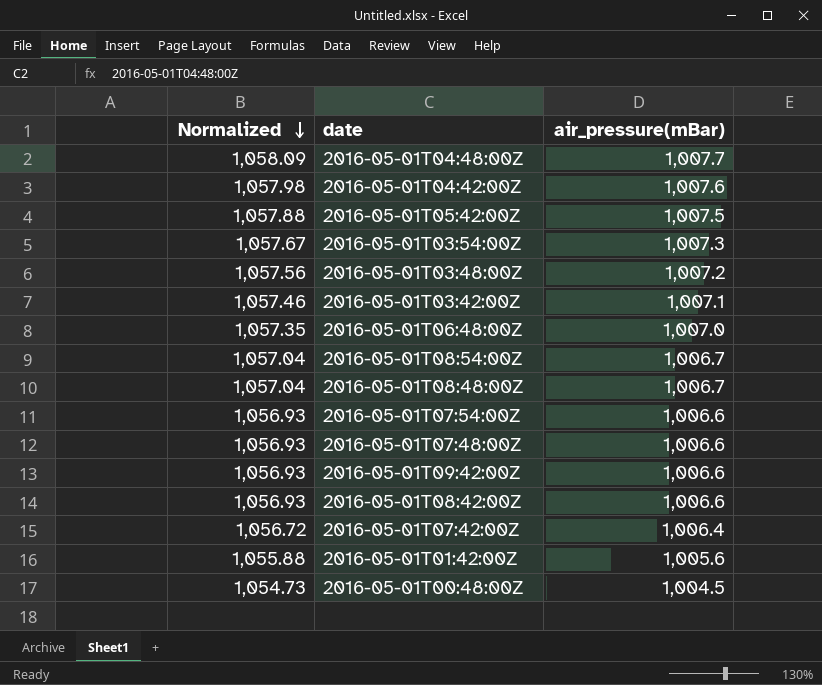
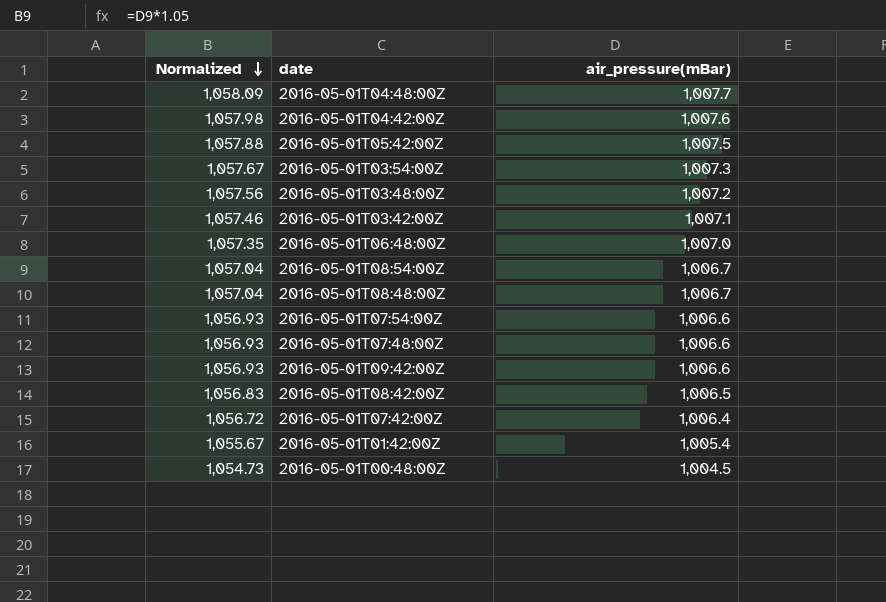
2016-05-01T08:42:00Z | Normalized: 1,056.93 -> 1,056.83
2016-05-01T08:42:00Z | air_pressure(mBar): 1,006.6 -> 1,006.5
2016-05-01T01:42:00Z | Normalized: 1,055.88 -> 1,055.67
2016-05-01T01:42:00Z | air_pressure(mBar): 1,005.6 -> 1,005.4

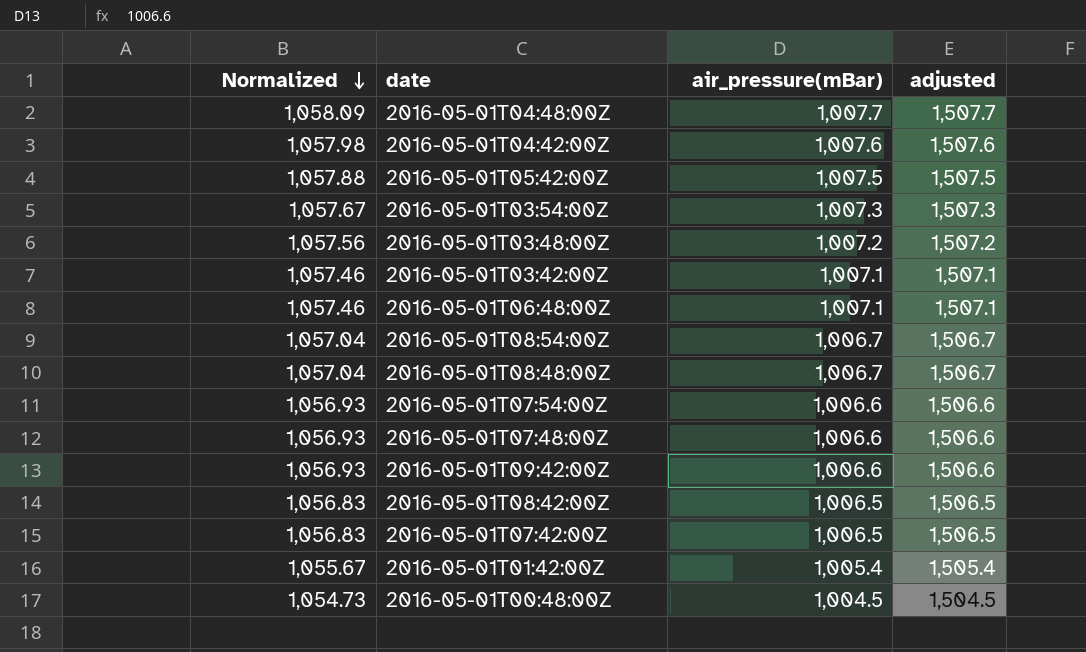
column adjusted | formula: none -> [air_pressure(mBar)] + 500
2016-05-01T06:48:00Z | Normalized: 1,057.35 -> 1,057.46
2016-05-01T06:48:00Z | air_pressure(mBar): 1,007.0 -> 1,007.1
2016-05-01T07:42:00Z | Normalized: 1,056.72 -> 1,056.83
2016-05-01T07:42:00Z | air_pressure(mBar): 1,006.4 -> 1,006.5

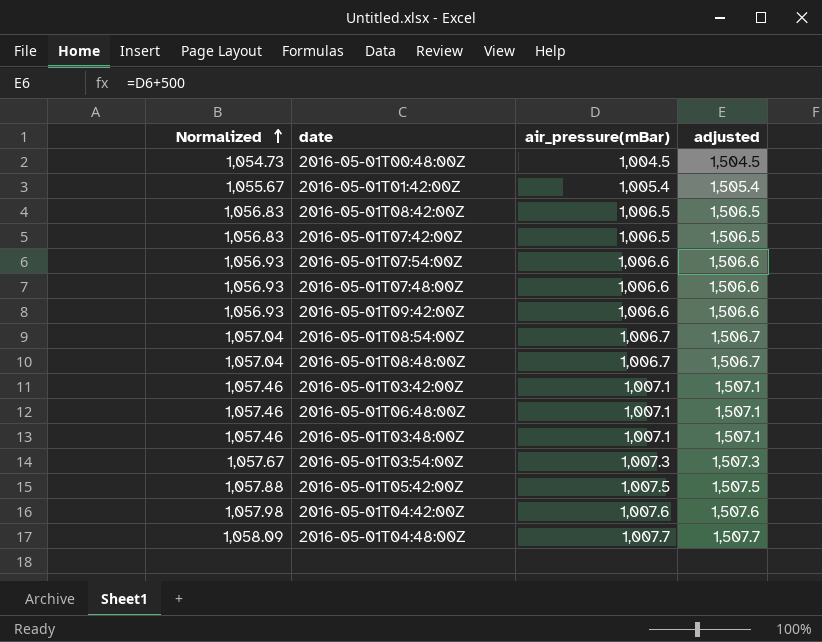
row order: Normalized descending -> Normalized ascending
2016-05-01T03:48:00Z | Normalized: 1,057.56 -> 1,057.46
2016-05-01T03:48:00Z | air_pressure(mBar): 1,007.2 -> 1,007.1
2016-05-01T03:48:00Z | adjusted: 1,507.2 -> 1,507.1

